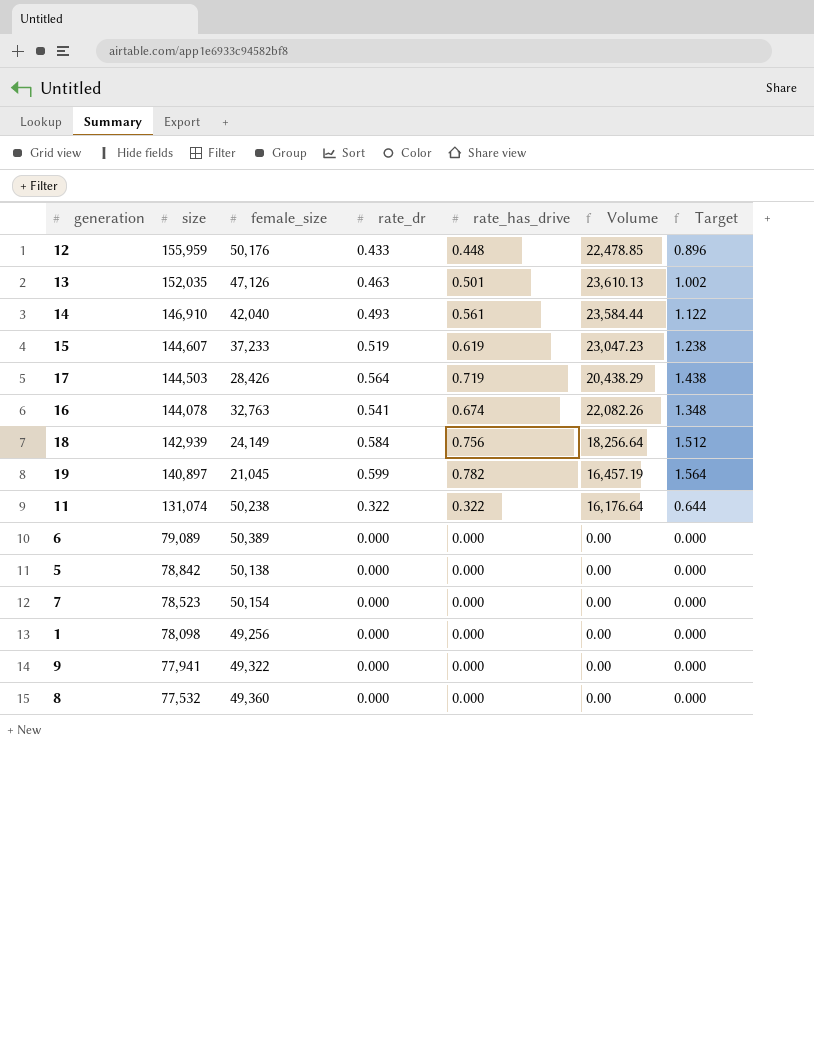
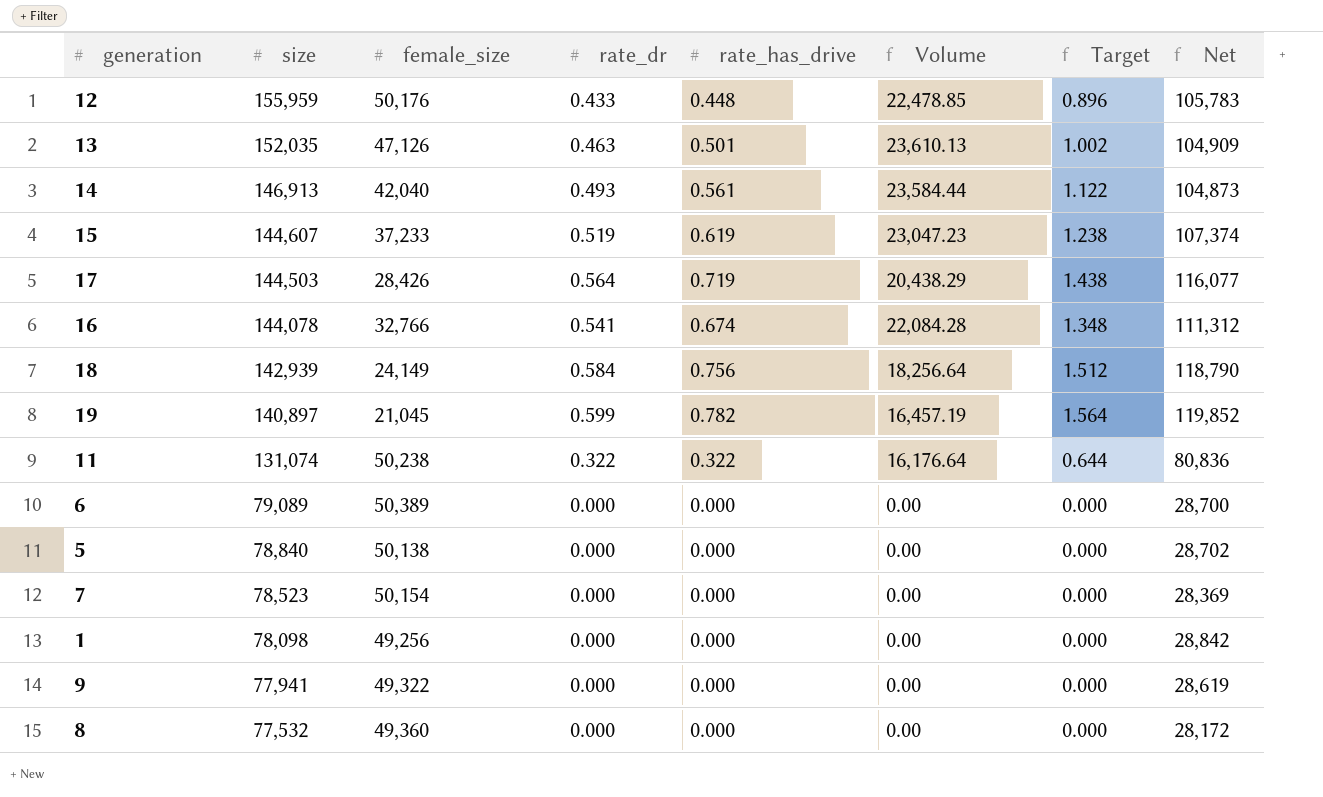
column Net | formula: none -> [size] - [female_size]
14 | size: 146,910 -> 146,913
16 | female_size: 32,763 -> 32,766
16 | Volume: 22,082.26 -> 22,084.28
5 | size: 78,842 -> 78,840

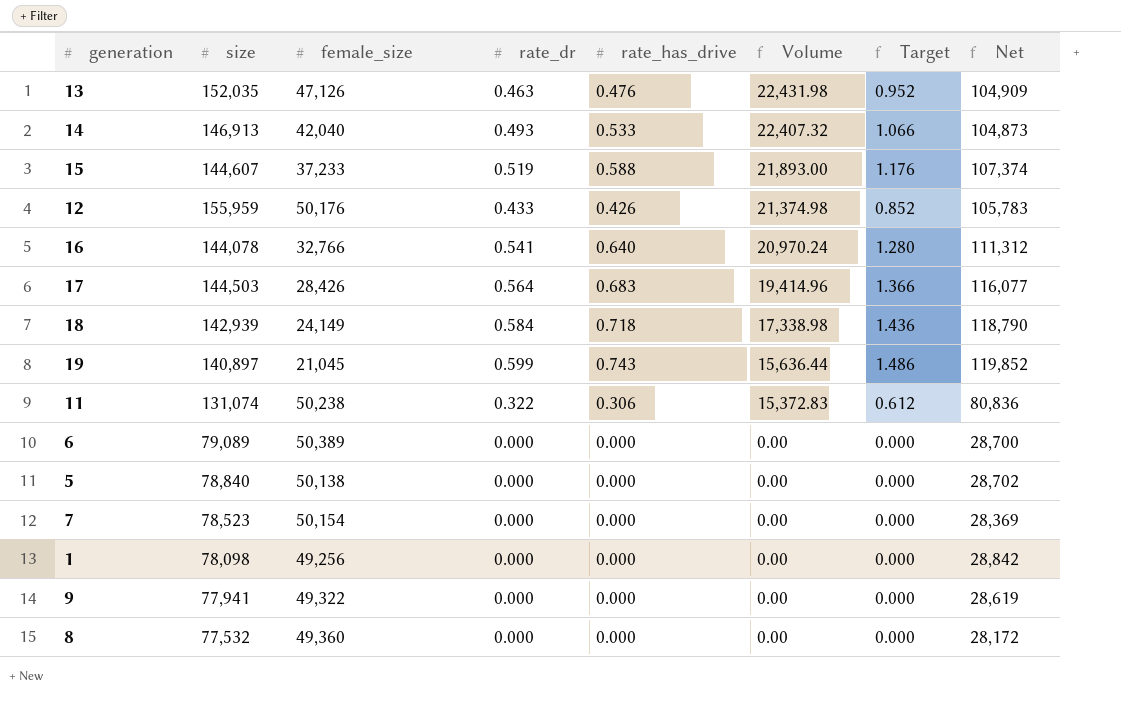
row order: size descending -> Volume descending
13 | rate_has_drive: 0.501 -> 0.476
13 | Volume: 23,610.13 -> 22,431.98
13 | Target: 1.002 -> 0.952
14 | rate_has_drive: 0.561 -> 0.533
14 | Volume: 23,584.44 -> 22,407.32
14 | Target: 1.122 -> 1.066
15 | rate_has_drive: 0.619 -> 0.588
15 | Volume: 23,047.23 -> 21,893.00
15 | Target: 1.238 -> 1.176
12 | rate_has_drive: 0.448 -> 0.426
12 | Volume: 22,478.85 -> 21,374.98
12 | Target: 0.896 -> 0.852
16 | rate_has_drive: 0.674 -> 0.640
16 | Volume: 22,084.28 -> 20,970.24
16 | Target: 1.348 -> 1.280
17 | rate_has_drive: 0.719 -> 0.683
17 | Volume: 20,438.29 -> 19,414.96
17 | Target: 1.438 -> 1.366
18 | rate_has_drive: 0.756 -> 0.718
18 | Volume: 18,256.64 -> 17,338.98
18 | Target: 1.512 -> 1.436
19 | rate_has_drive: 0.782 -> 0.743
19 | Volume: 16,457.19 -> 15,636.44
19 | Target: 1.564 -> 1.486
11 | rate_has_drive: 0.322 -> 0.306
11 | Volume: 16,176.64 -> 15,372.83
11 | Target: 0.644 -> 0.612

